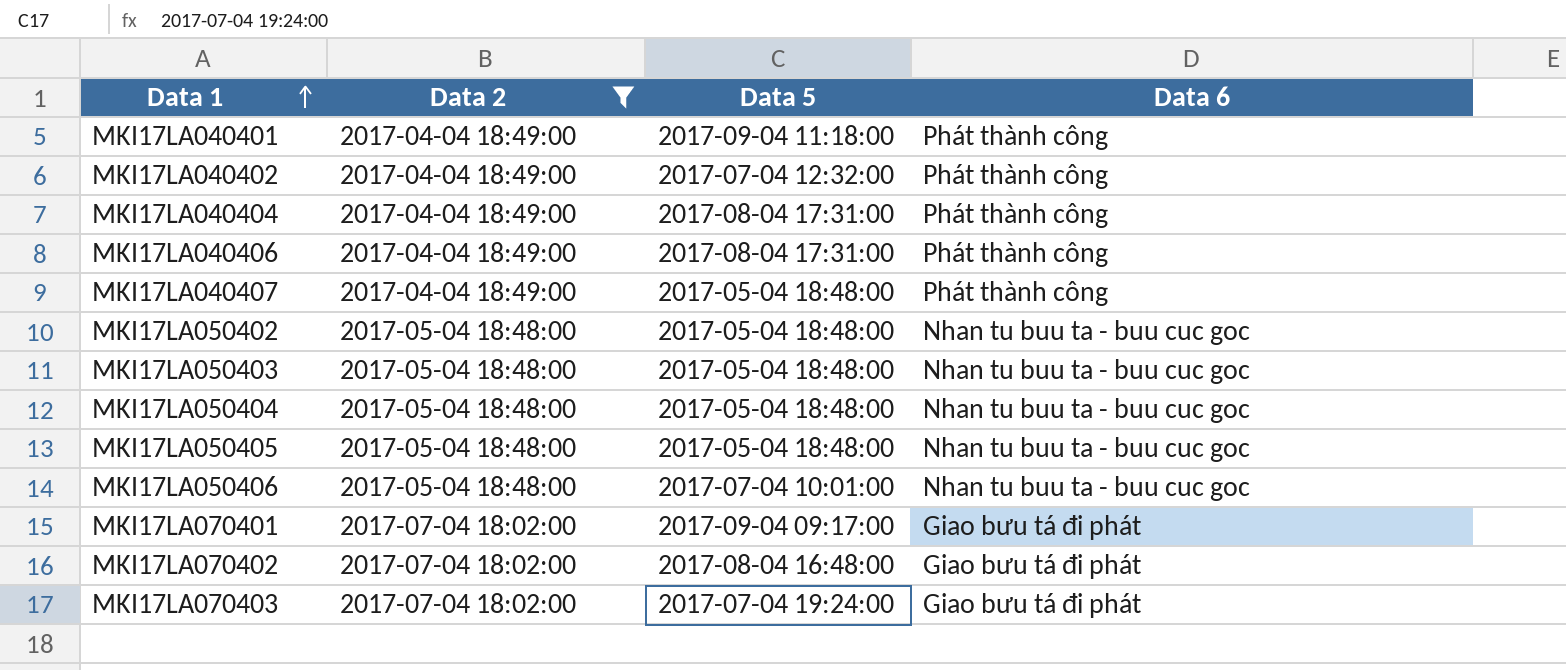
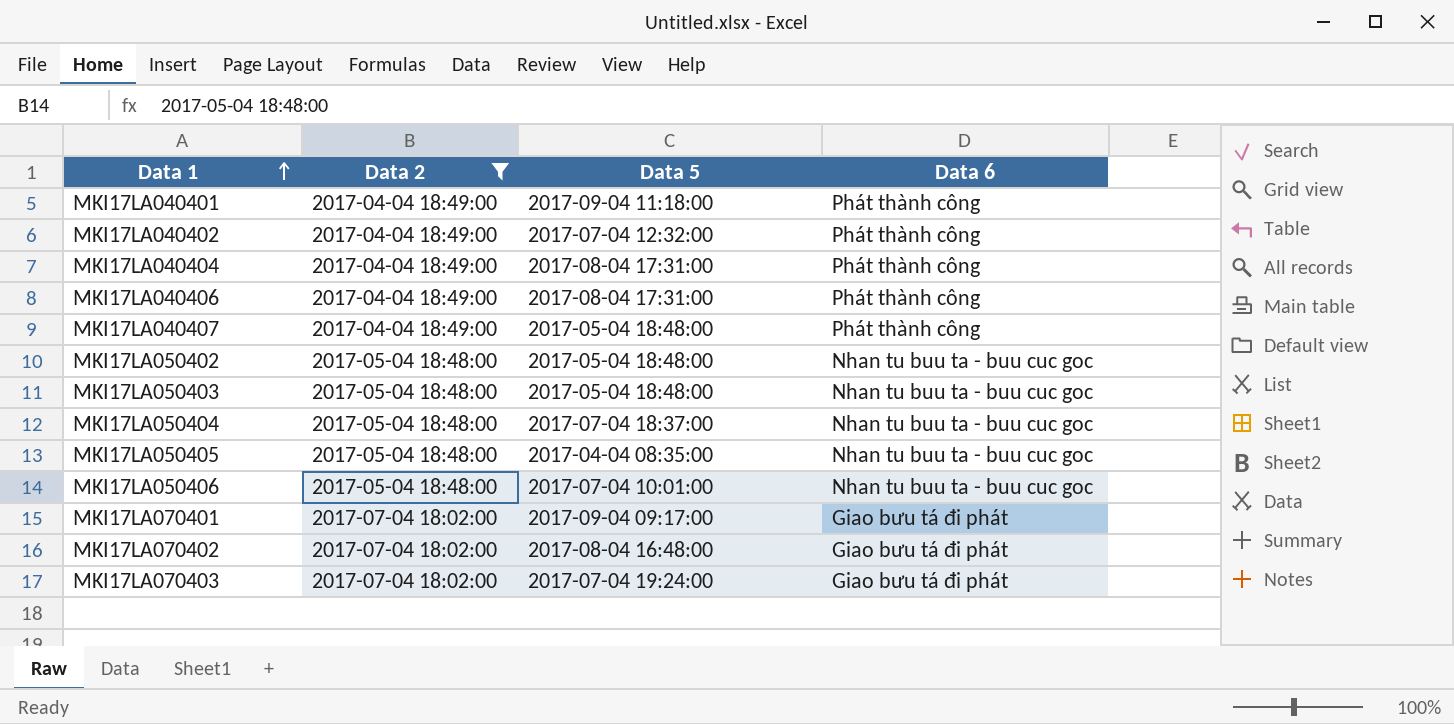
MKI17LA050404 | Data 5: 2017-05-04 18:48:00 -> 2017-07-04 18:37:00
MKI17LA050405 | Data 5: 2017-05-04 18:48:00 -> 2017-04-04 08:35:00

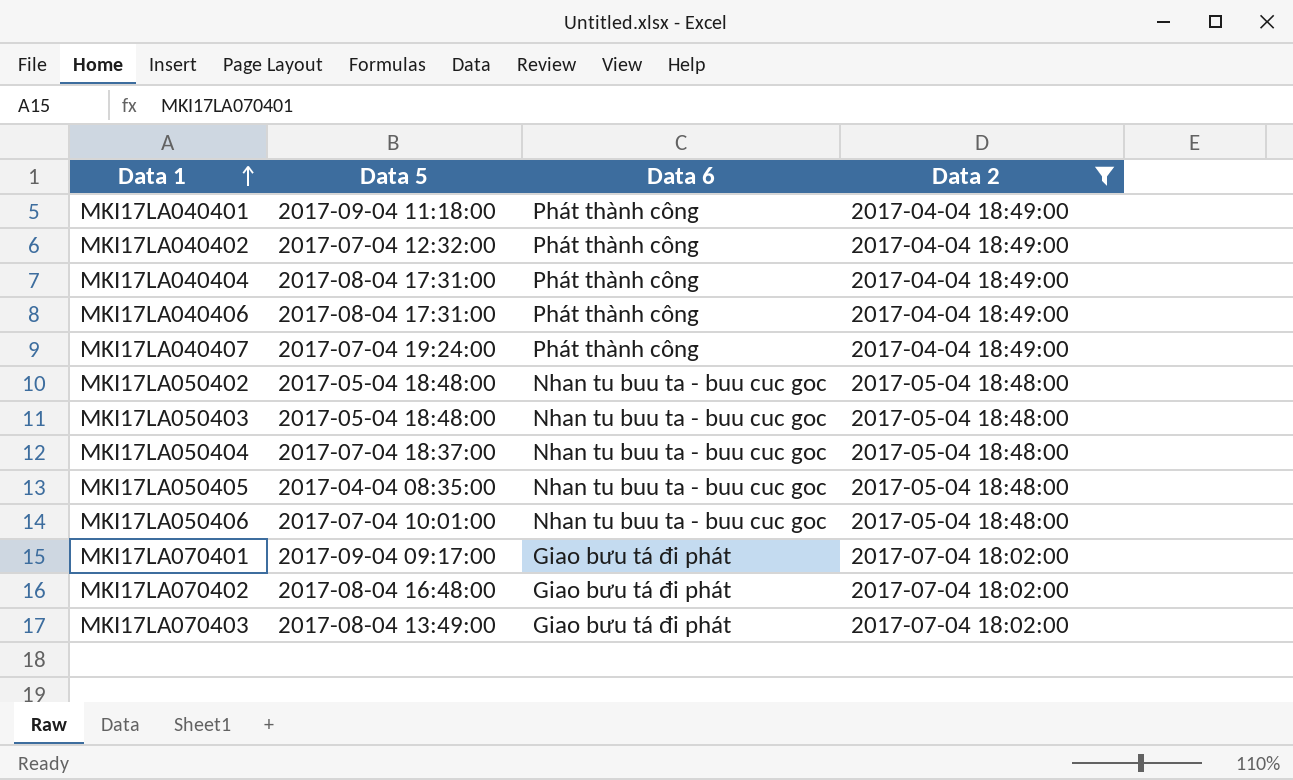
column Data 2 | position: 2 -> 4
MKI17LA040407 | Data 5: 2017-05-04 18:48:00 -> 2017-07-04 19:24:00
MKI17LA070403 | Data 5: 2017-07-04 19:24:00 -> 2017-08-04 13:49:00

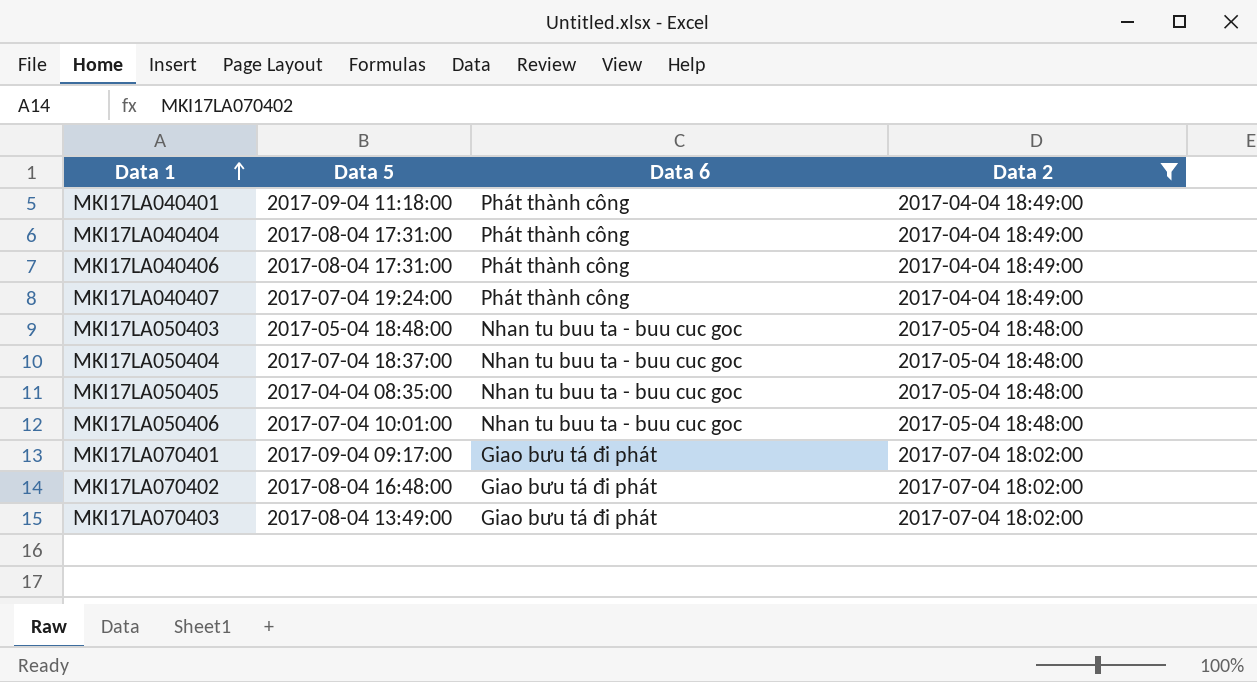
row MKI17LA040402: 2017-07-04 12:32:00 | Phát thành công | 2017-04-04 18:49:00 -> none
row MKI17LA050402: 2017-05-04 18:48:00 | Nhan tu buu ta - buu cuc goc | 2017-05-04 18:48:00 -> none

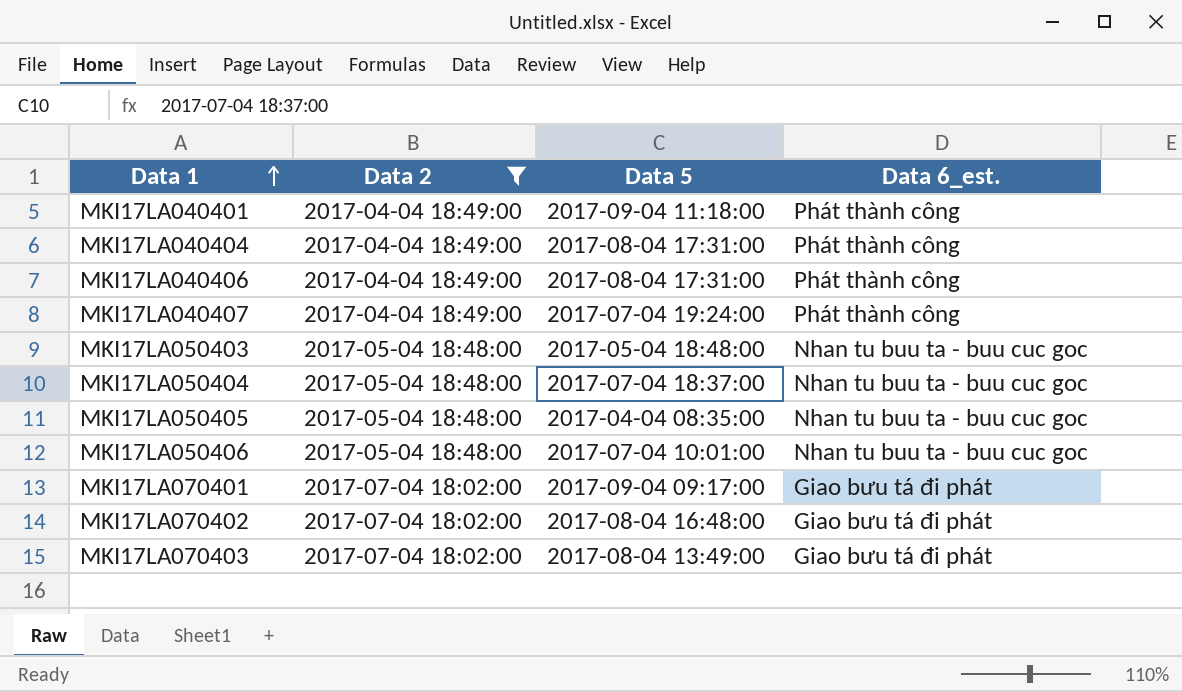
column Data 2 | position: 4 -> 2
column name: Data 6 -> Data 6_est.

